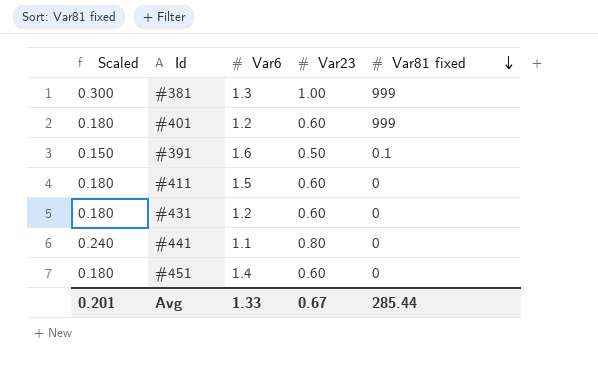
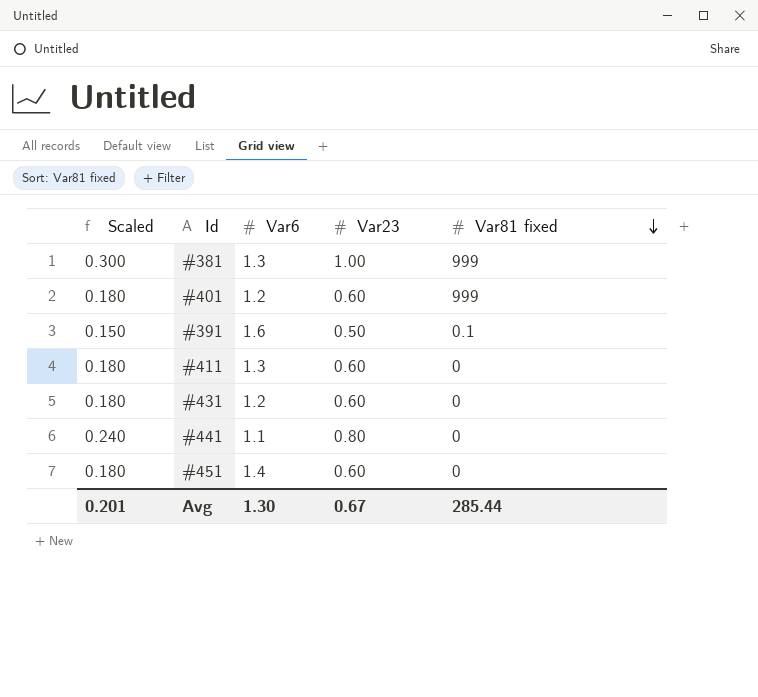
#411 | Var6: 1.5 -> 1.3
Avg | Var6: 1.33 -> 1.30

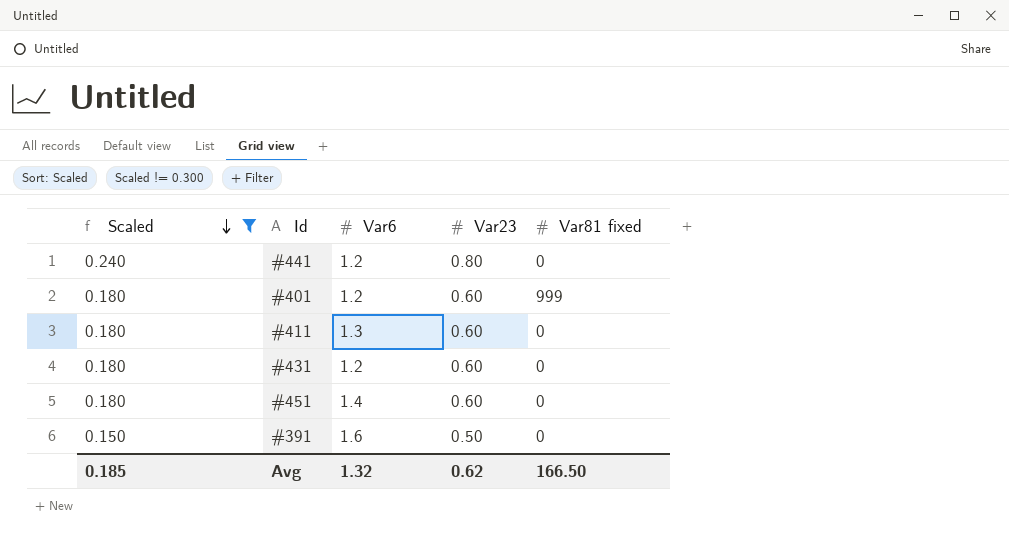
filter: none -> Scaled != 0.300
row order: Var81 fixed descending -> Scaled descending
#441 | Var6: 1.1 -> 1.2
#391 | Var81 fixed: 0.1 -> 0
Avg | Scaled: 0.201 -> 0.185
Avg | Var6: 1.30 -> 1.32
Avg | Var23: 0.67 -> 0.62
Avg | Var81 fixed: 285.44 -> 166.50

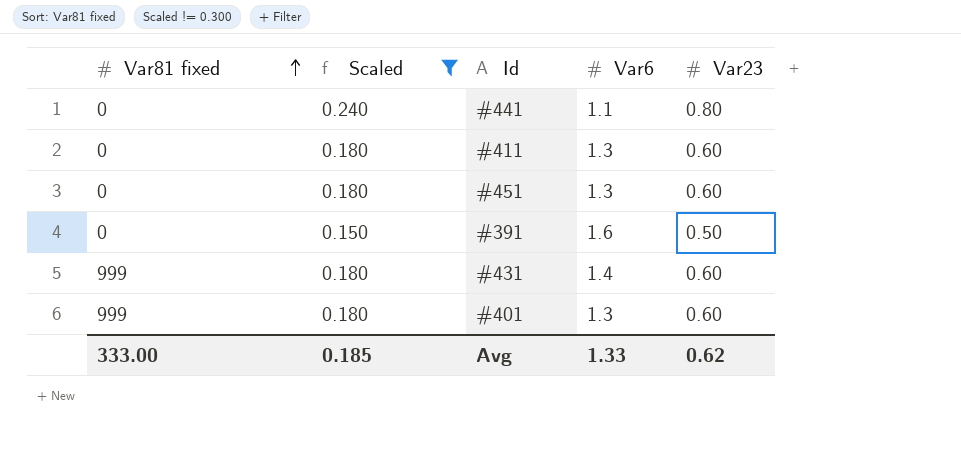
row order: Scaled descending -> Var81 fixed ascending
column Var81 fixed | position: 5 -> 1
#441 | Var6: 1.2 -> 1.1
#451 | Var6: 1.4 -> 1.3
#431 | Var81 fixed: 0 -> 999
#431 | Var6: 1.2 -> 1.4
#401 | Var6: 1.2 -> 1.3
Avg | Var81 fixed: 166.50 -> 333.00
Avg | Var6: 1.32 -> 1.33

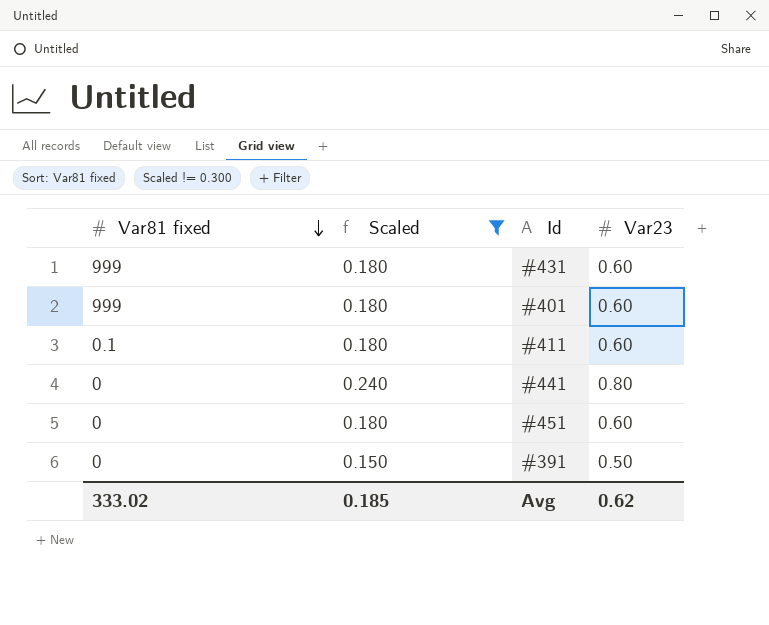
row order: Var81 fixed ascending -> Var81 fixed descending
column Var6 | position: 4 -> none
#411 | Var81 fixed: 0 -> 0.1
Avg | Var81 fixed: 333.00 -> 333.02

